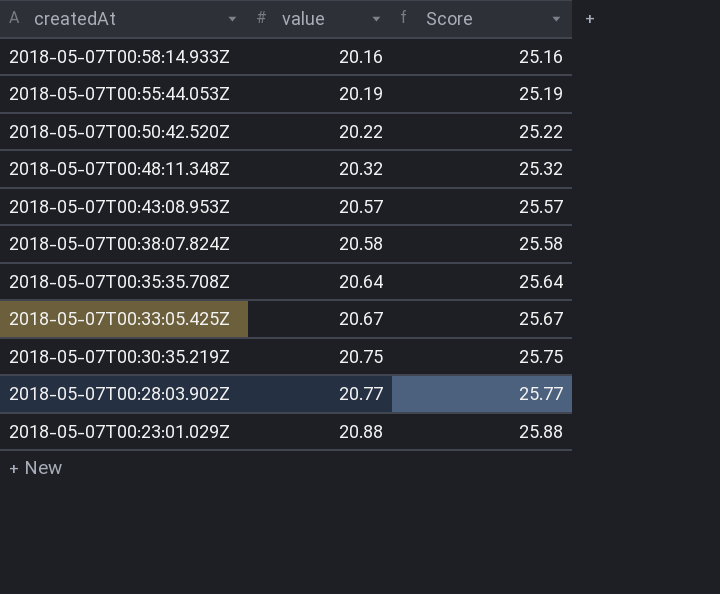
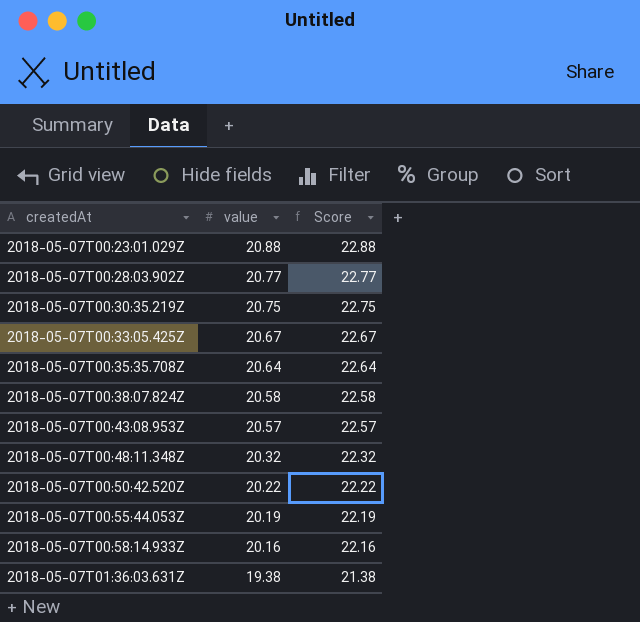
row order: createdAt descending -> createdAt ascending
column Score | formula: [value] + 5 -> [value] + 2
row 2018-05-07T01:36:03.631Z: none -> 19.38 | 21.38

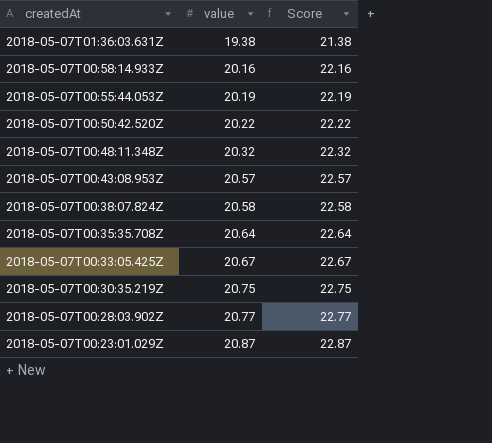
row order: createdAt ascending -> createdAt descending
2018-05-07T00:23:01.029Z | value: 20.88 -> 20.87
2018-05-07T00:23:01.029Z | Score: 22.88 -> 22.87

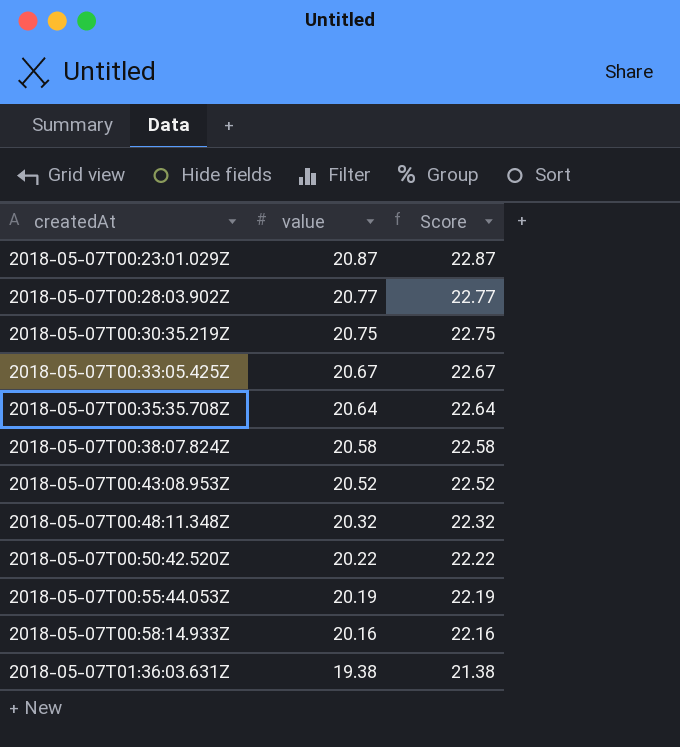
row order: createdAt descending -> createdAt ascending
2018-05-07T00:43:08.953Z | value: 20.57 -> 20.52
2018-05-07T00:43:08.953Z | Score: 22.57 -> 22.52

